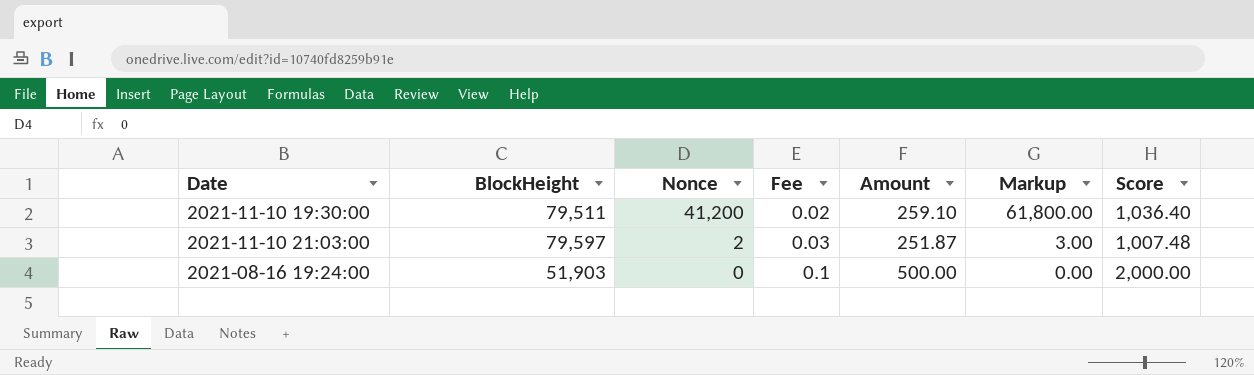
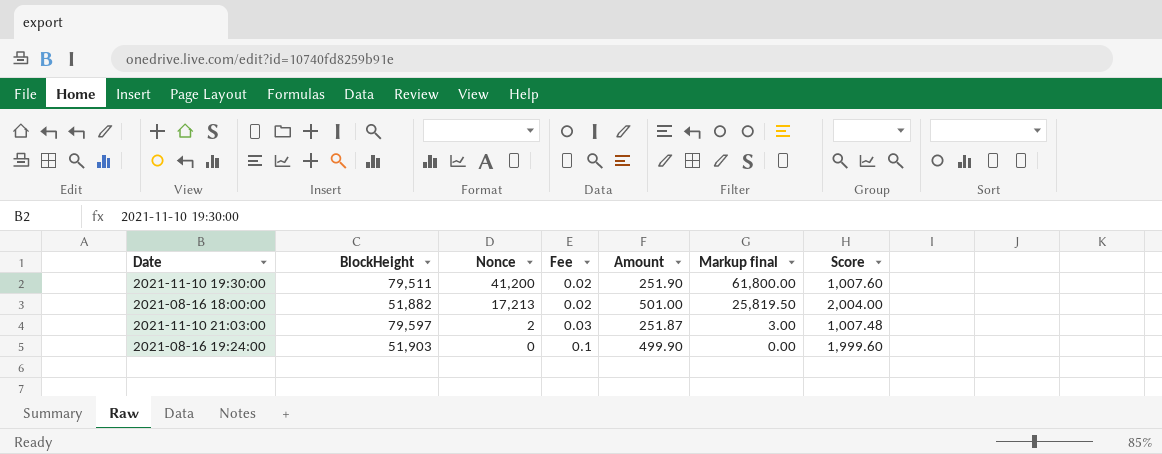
column name: Markup -> Markup final
2021-11-10 19:30:00 | Amount: 259.10 -> 251.90
2021-11-10 19:30:00 | Score: 1,036.40 -> 1,007.60
row 2021-08-16 18:00:00: none -> 51,882 | 17,213 | 0.02 | 501.00 | 25,819.50 | 2,004.00
2021-08-16 19:24:00 | Amount: 500.00 -> 499.90
2021-08-16 19:24:00 | Score: 2,000.00 -> 1,999.60

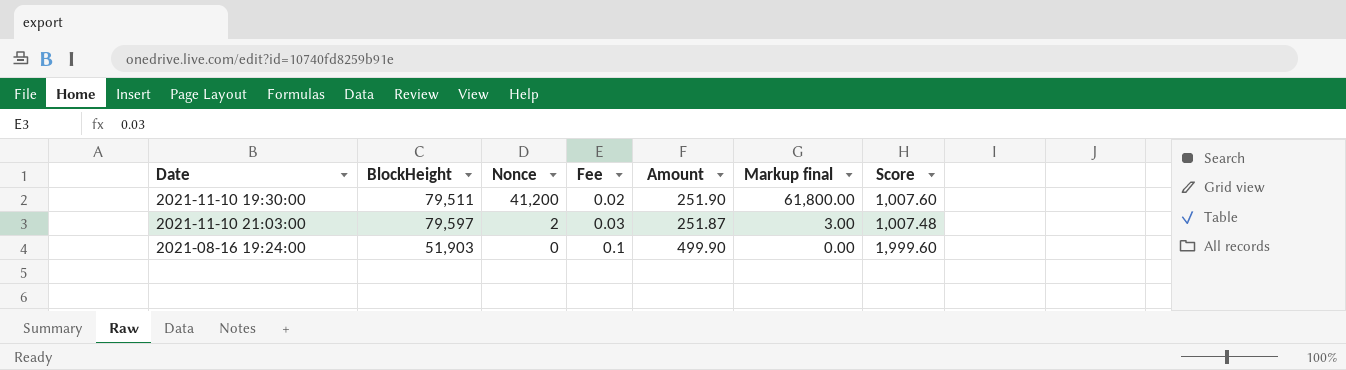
row 2021-08-16 18:00:00: 51,882 | 17,213 | 0.02 | 501.00 | 25,819.50 | 2,004.00 -> none

